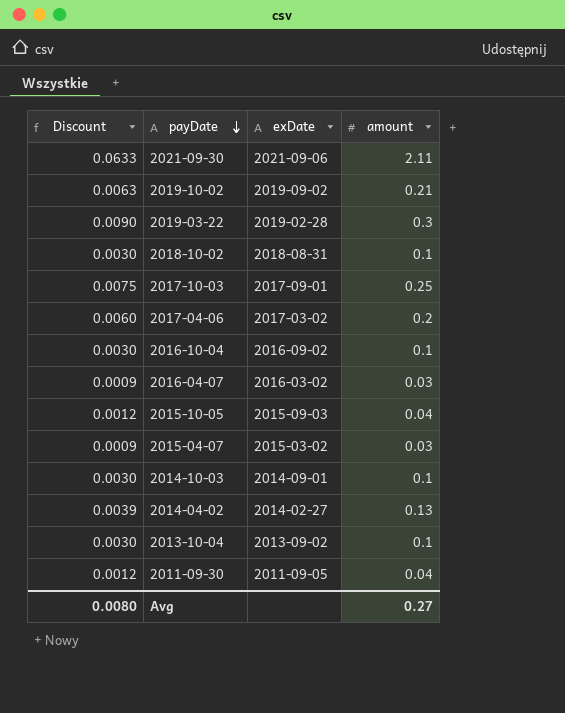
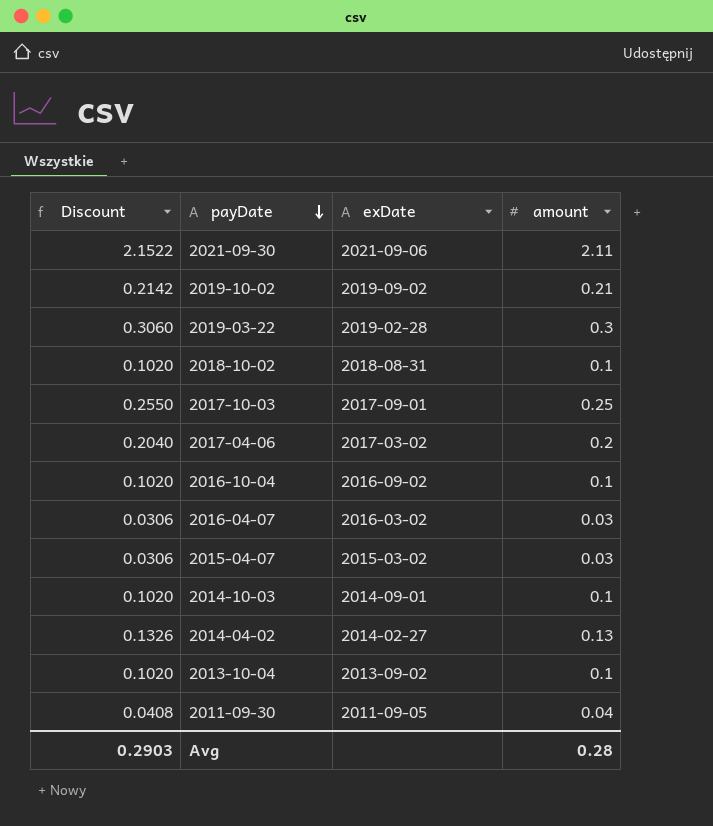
column Discount | formula: [amount] * 0.03 -> [amount] * 1.02
row 2015-10-05: 0.0012 | 2015-09-03 | 0.04 -> none
Avg | Discount: 0.0080 -> 0.2903
Avg | amount: 0.27 -> 0.28

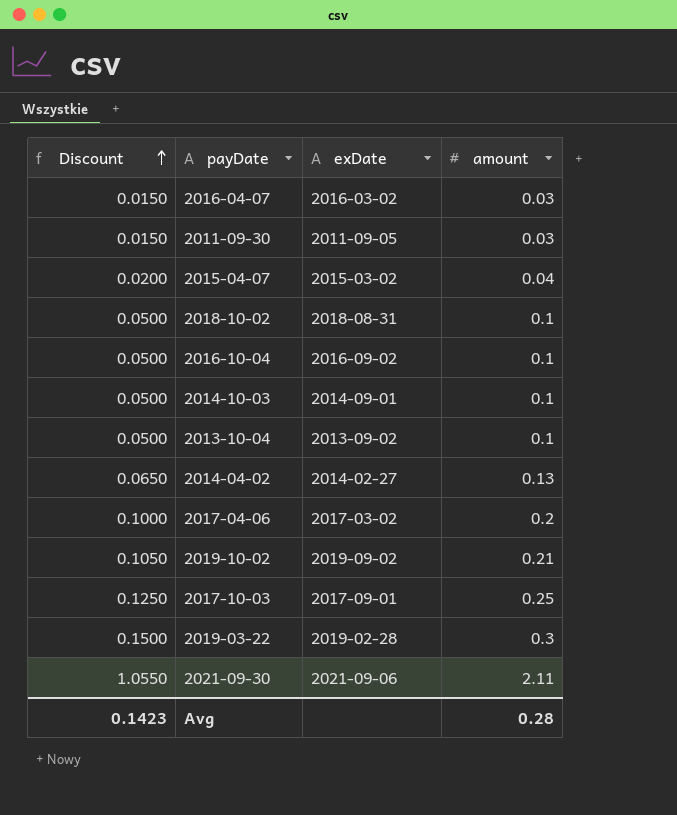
row order: payDate descending -> Discount ascending
column Discount | formula: [amount] * 1.02 -> [amount] * 0.5
2011-09-30 | amount: 0.04 -> 0.03
2015-04-07 | amount: 0.03 -> 0.04
Avg | Discount: 0.2903 -> 0.1423

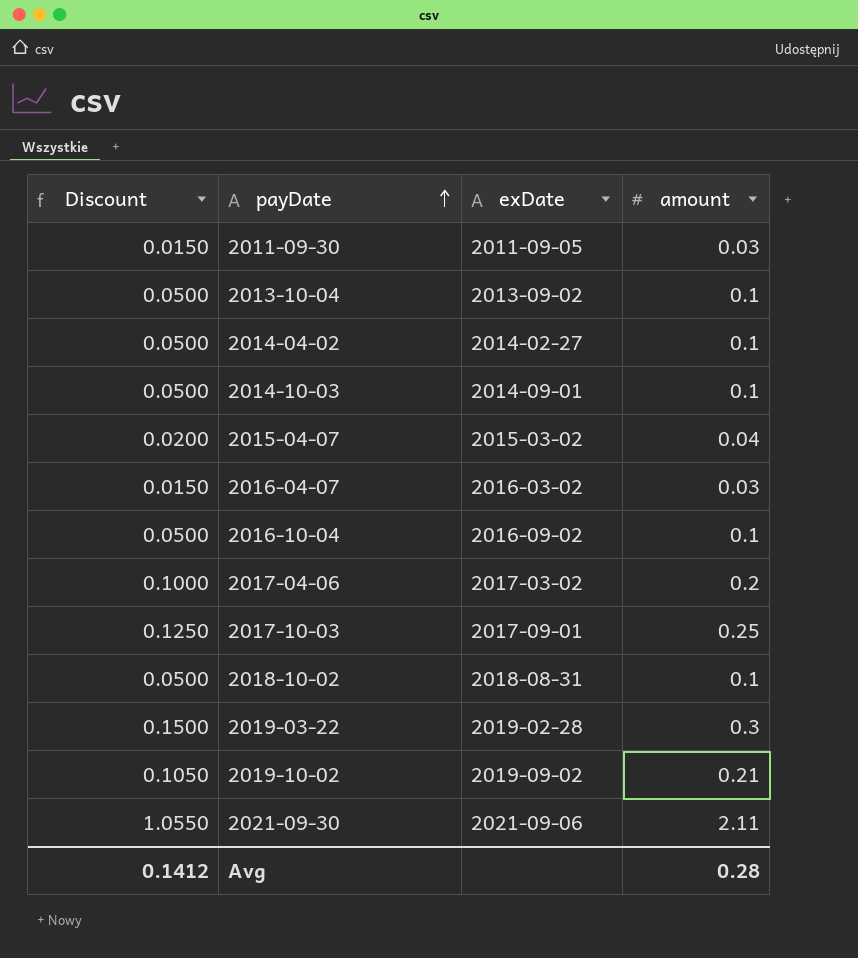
row order: Discount ascending -> payDate ascending
2014-04-02 | Discount: 0.0650 -> 0.0500
2014-04-02 | amount: 0.13 -> 0.1
Avg | Discount: 0.1423 -> 0.1412

